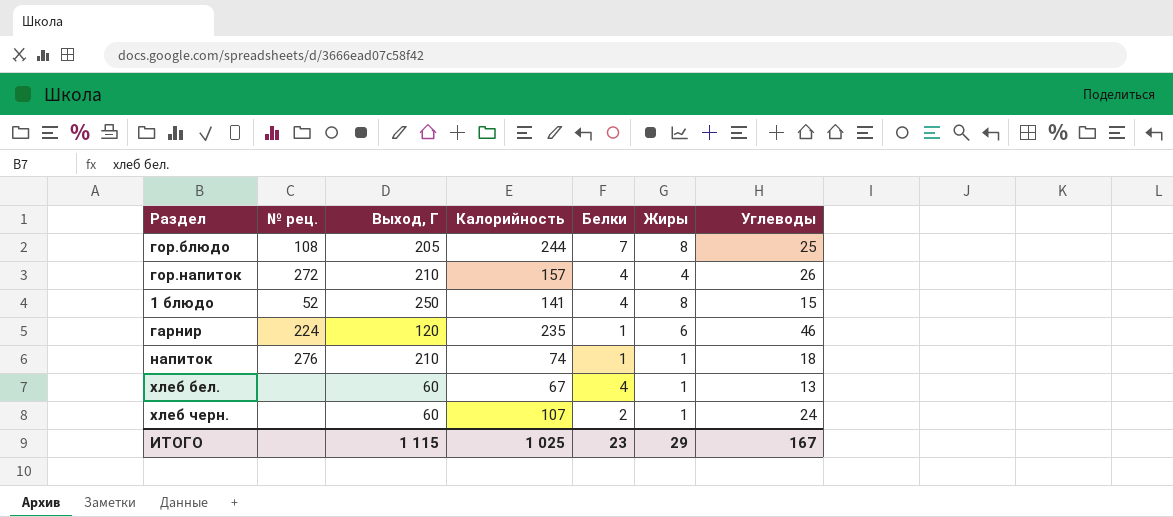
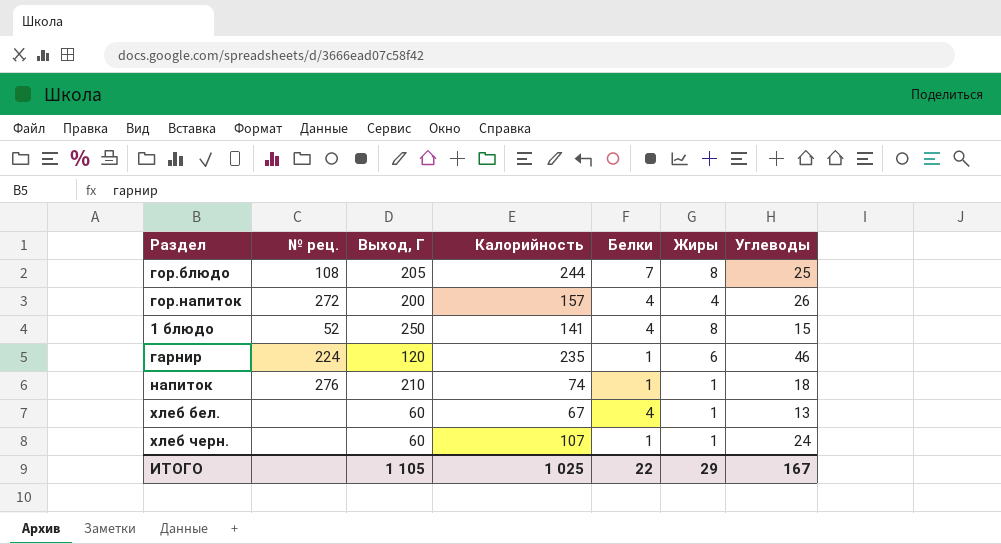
гор.напиток | Выход, Г: 210 -> 200
хлеб черн. | Белки: 2 -> 1
ИТОГО | Выход, Г: 1 115 -> 1 105
ИТОГО | Белки: 23 -> 22

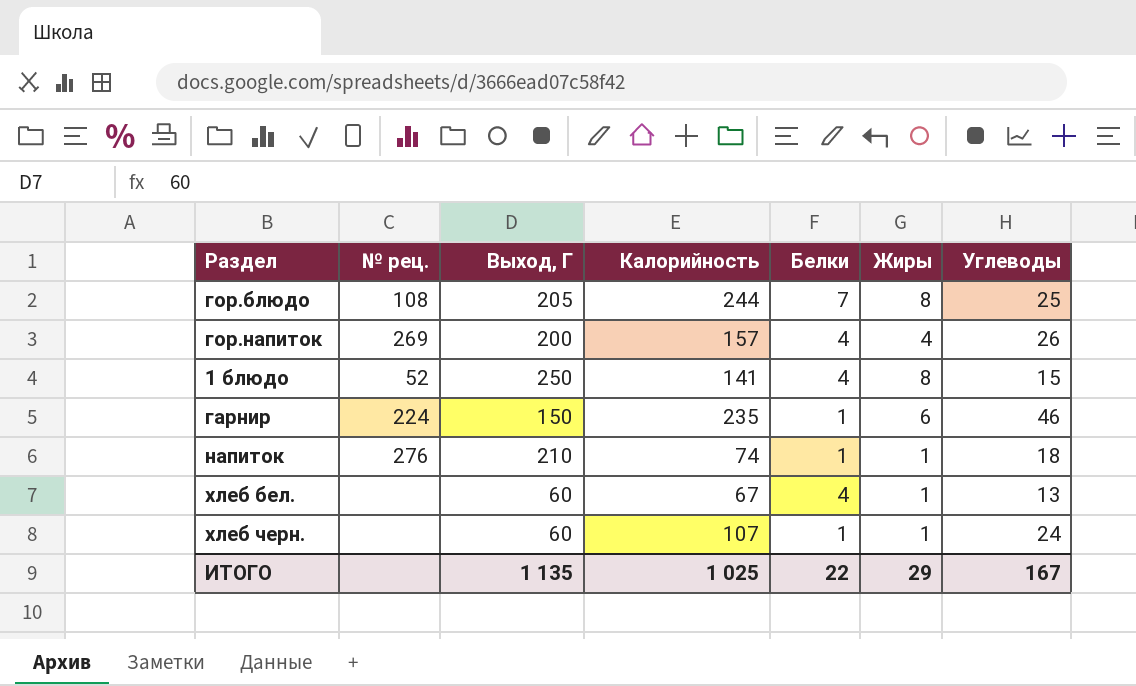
гор.напиток | № рец.: 272 -> 269
гарнир | Выход, Г: 120 -> 150
ИТОГО | Выход, Г: 1 105 -> 1 135

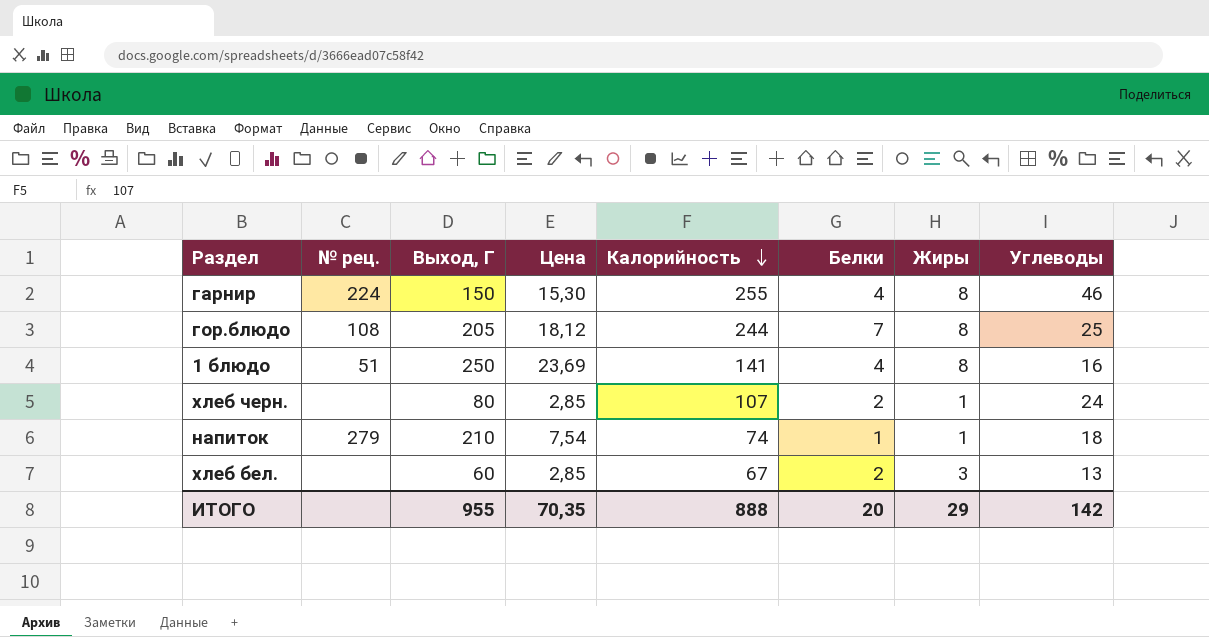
row order: none -> Калорийность descending
column Цена | position: none -> 4
row гор.напиток: 269 | 200 | 157 | 4 | 4 | 26 -> none
гарнир | Калорийность: 235 -> 255
гарнир | Белки: 1 -> 4
гарнир | Жиры: 6 -> 8
1 блюдо | № рец.: 52 -> 51
1 блюдо | Углеводы: 15 -> 16
хлеб черн. | Выход, Г: 60 -> 80
хлеб черн. | Белки: 1 -> 2
напиток | № рец.: 276 -> 279
хлеб бел. | Белки: 4 -> 2
хлеб бел. | Жиры: 1 -> 3
ИТОГО | Выход, Г: 1 135 -> 955
ИТОГО | Калорийность: 1 025 -> 888
ИТОГО | Белки: 22 -> 20
ИТОГО | Углеводы: 167 -> 142

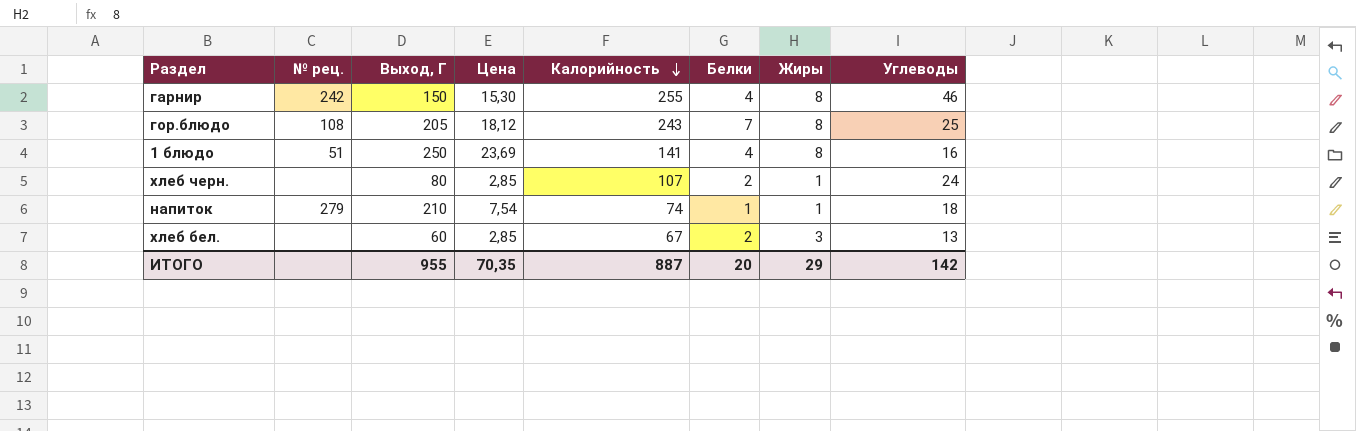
гарнир | № рец.: 224 -> 242
гор.блюдо | Калорийность: 244 -> 243
ИТОГО | Калорийность: 888 -> 887

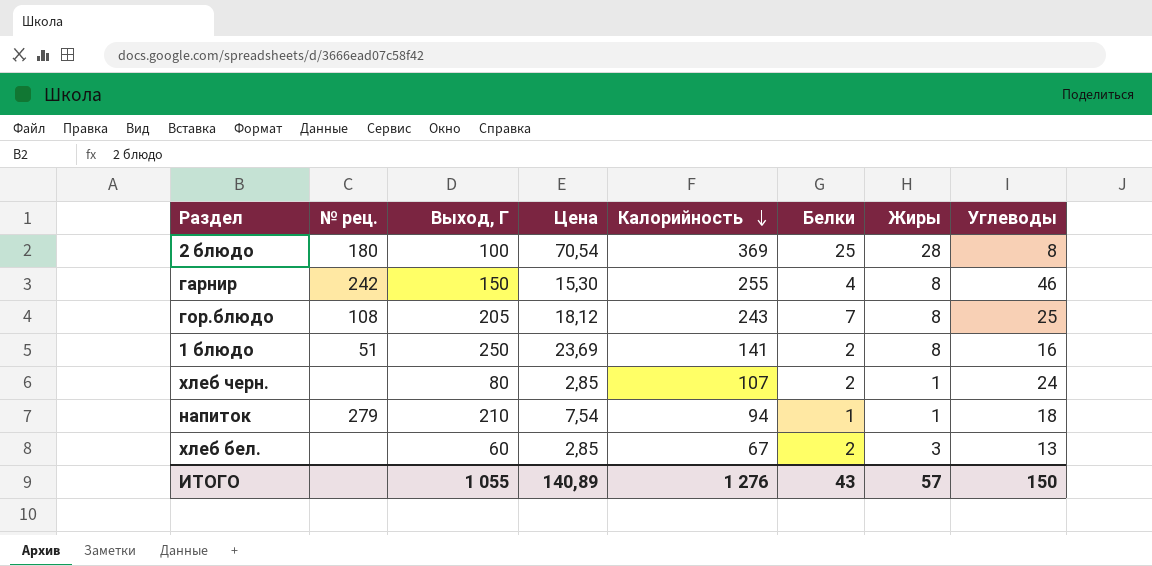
row 2 блюдо: none -> 180 | 100 | 70,54 | 369 | 25 | 28 | 8
1 блюдо | Белки: 4 -> 2
напиток | Калорийность: 74 -> 94
ИТОГО | Выход, Г: 955 -> 1 055
ИТОГО | Цена: 70,35 -> 140,89
ИТОГО | Калорийность: 887 -> 1 276
ИТОГО | Белки: 20 -> 43
ИТОГО | Жиры: 29 -> 57
ИТОГО | Углеводы: 142 -> 150

